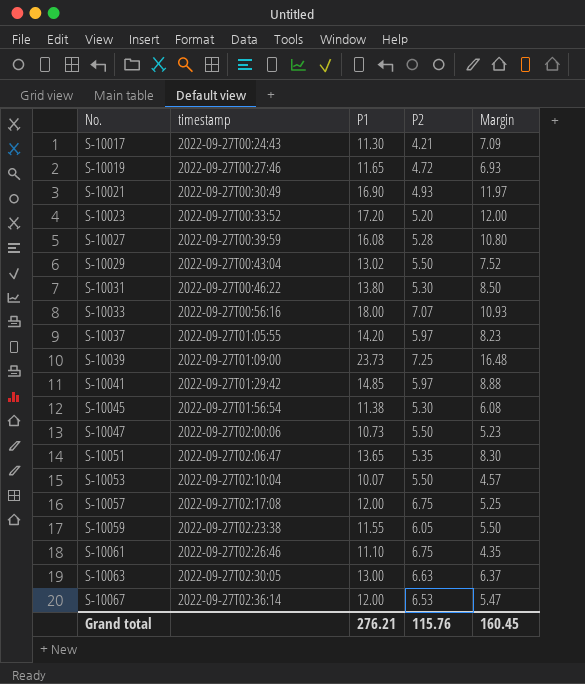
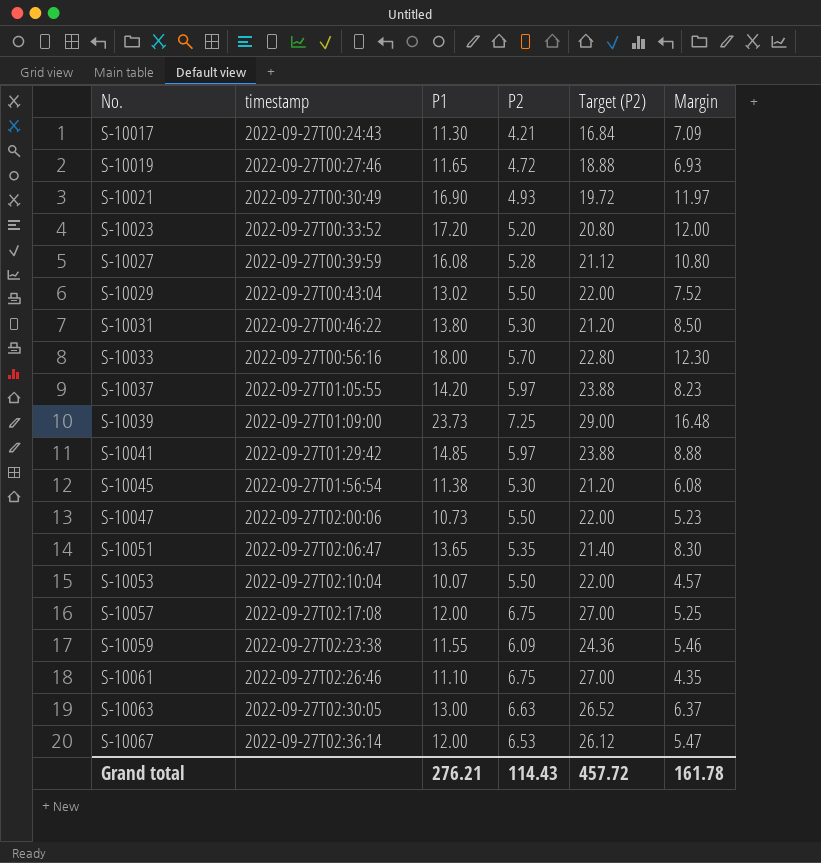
column Target (P2) | formula: none -> [P2] * 4
S-10033 | P2: 7.07 -> 5.70
S-10033 | Margin: 10.93 -> 12.30
S-10059 | P2: 6.05 -> 6.09
S-10059 | Margin: 5.50 -> 5.46
Grand total | P2: 115.76 -> 114.43
Grand total | Margin: 160.45 -> 161.78

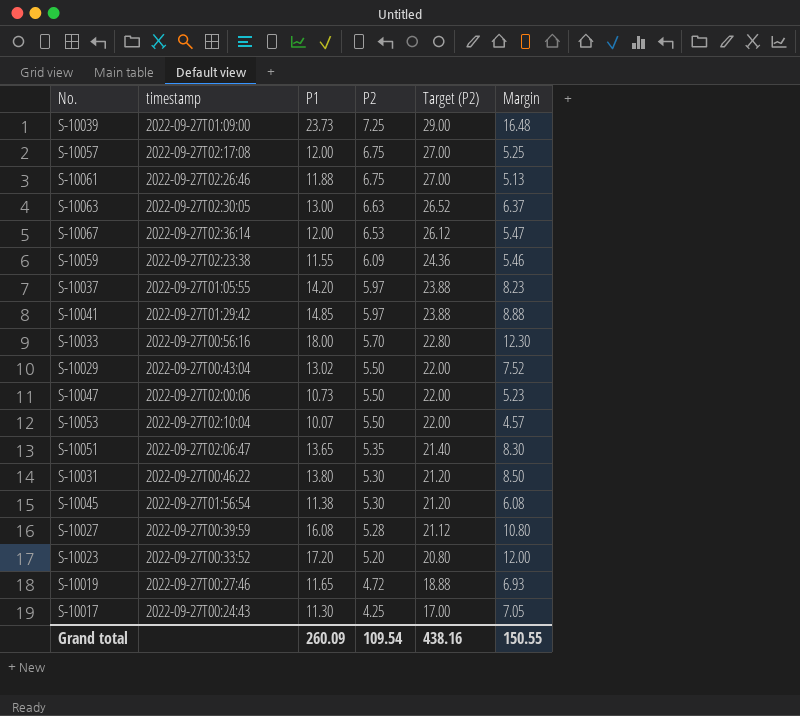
row order: No. ascending -> P2 descending
row S-10021: 2022-09-27T00:30:49 | 16.90 | 4.93 | 19.72 | 11.97 -> none
S-10061 | P1: 11.10 -> 11.88
S-10061 | Margin: 4.35 -> 5.13
S-10017 | P2: 4.21 -> 4.25
S-10017 | Target (P2): 16.84 -> 17.00
S-10017 | Margin: 7.09 -> 7.05
Grand total | P1: 276.21 -> 260.09
Grand total | P2: 114.43 -> 109.54
Grand total | Target (P2): 457.72 -> 438.16
Grand total | Margin: 161.78 -> 150.55

